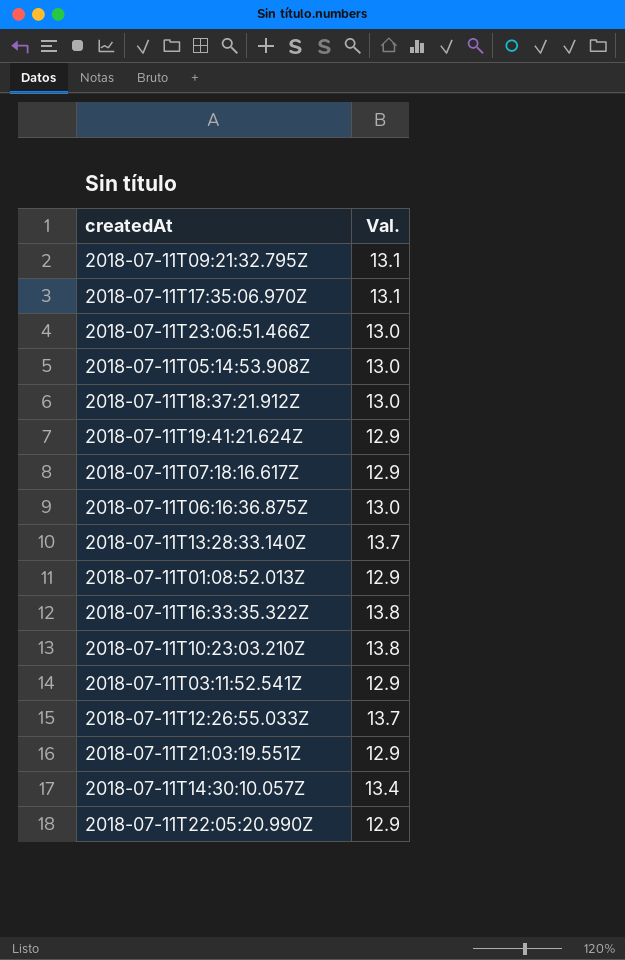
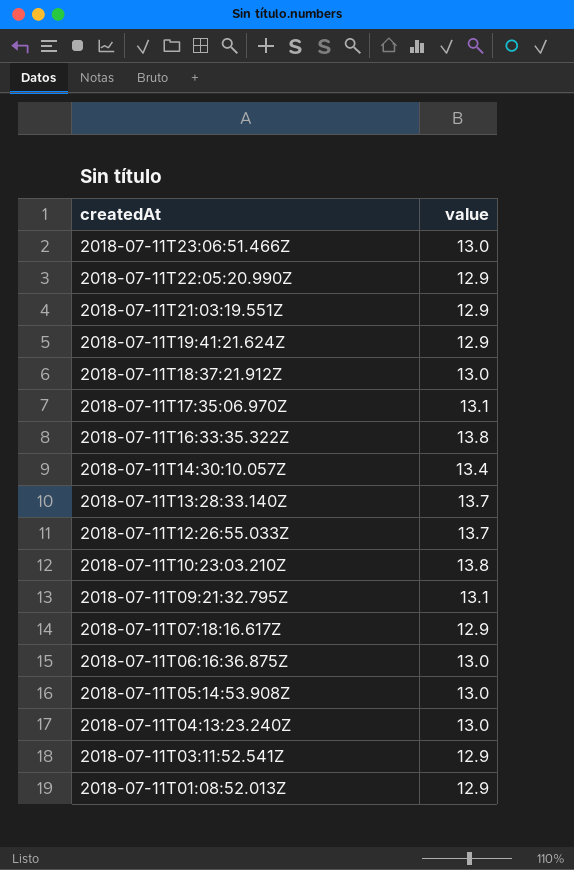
row order: none -> createdAt descending
column name: Val. -> value
row 2018-07-11T04:13:23.240Z: none -> 13.0

